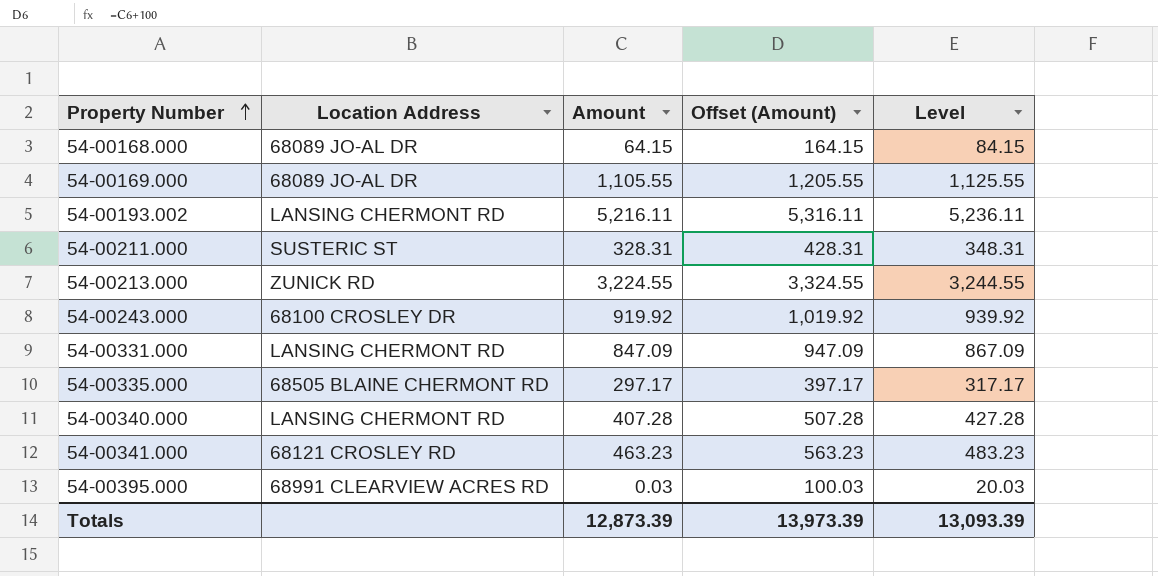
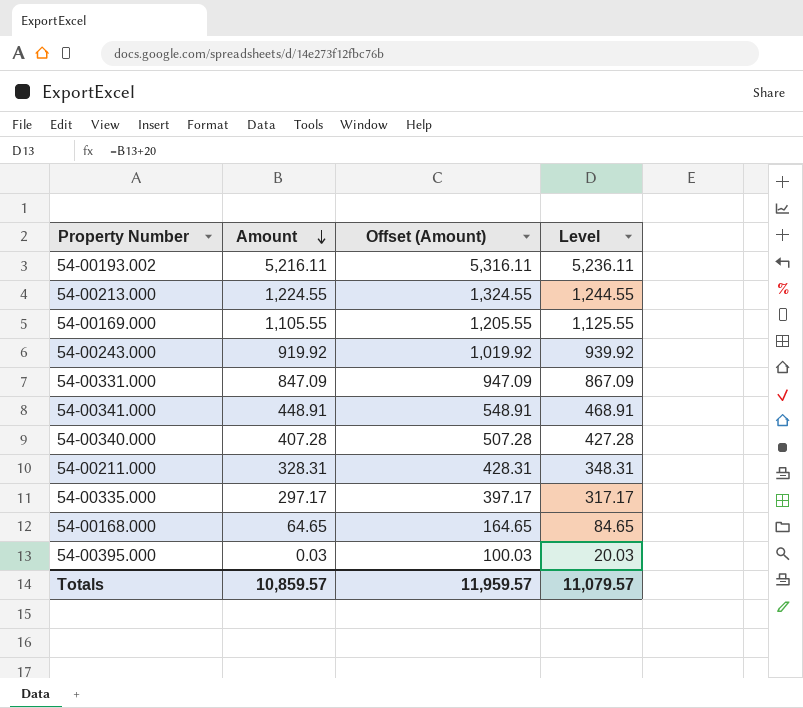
row order: Property Number ascending -> Amount descending
column Location Address | position: 2 -> none
54-00213.000 | Amount: 3,224.55 -> 1,224.55
54-00213.000 | Offset (Amount): 3,324.55 -> 1,324.55
54-00213.000 | Level: 3,244.55 -> 1,244.55
54-00341.000 | Amount: 463.23 -> 448.91
54-00341.000 | Offset (Amount): 563.23 -> 548.91
54-00341.000 | Level: 483.23 -> 468.91
54-00168.000 | Amount: 64.15 -> 64.65
54-00168.000 | Offset (Amount): 164.15 -> 164.65
54-00168.000 | Level: 84.15 -> 84.65
Totals | Amount: 12,873.39 -> 10,859.57
Totals | Offset (Amount): 13,973.39 -> 11,959.57
Totals | Level: 13,093.39 -> 11,079.57

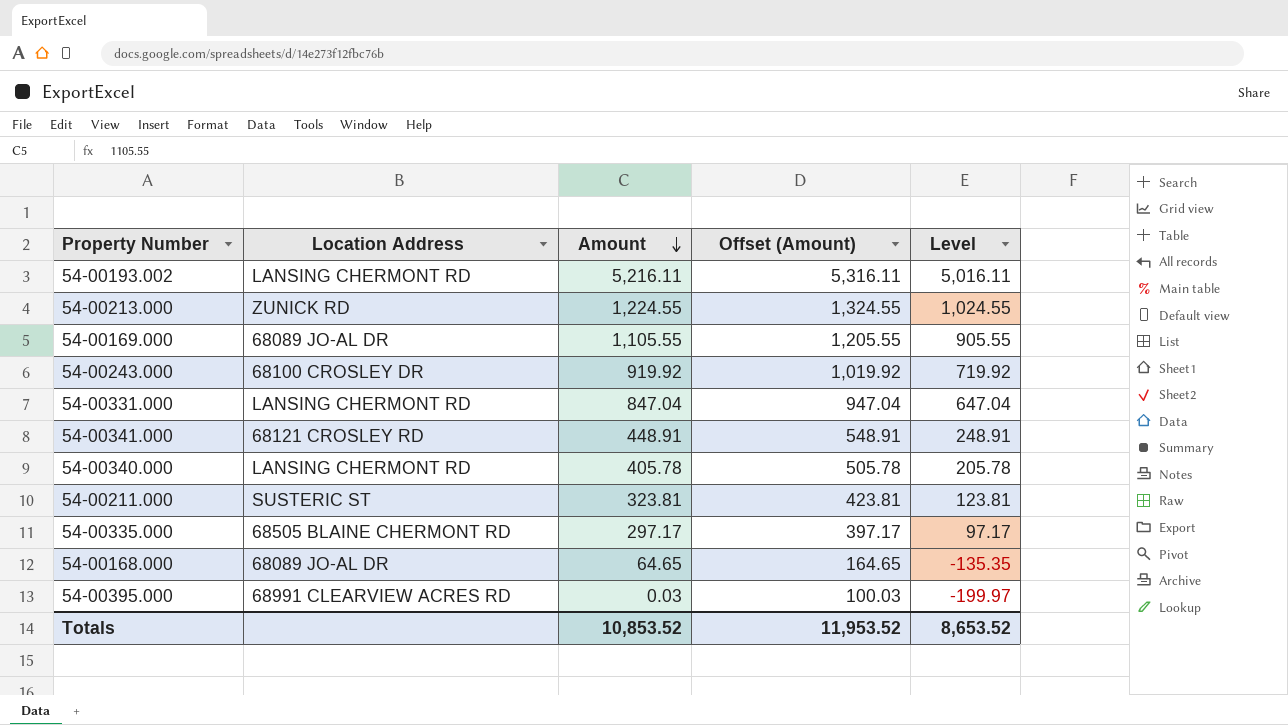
column Location Address | position: none -> 2
column Level | formula: [Amount] + 20 -> [Amount] - 200
54-00331.000 | Amount: 847.09 -> 847.04
54-00331.000 | Offset (Amount): 947.09 -> 947.04
54-00340.000 | Amount: 407.28 -> 405.78
54-00340.000 | Offset (Amount): 507.28 -> 505.78
54-00211.000 | Amount: 328.31 -> 323.81
54-00211.000 | Offset (Amount): 428.31 -> 423.81
Totals | Amount: 10,859.57 -> 10,853.52
Totals | Offset (Amount): 11,959.57 -> 11,953.52
Totals | Level: 11,079.57 -> 8,653.52

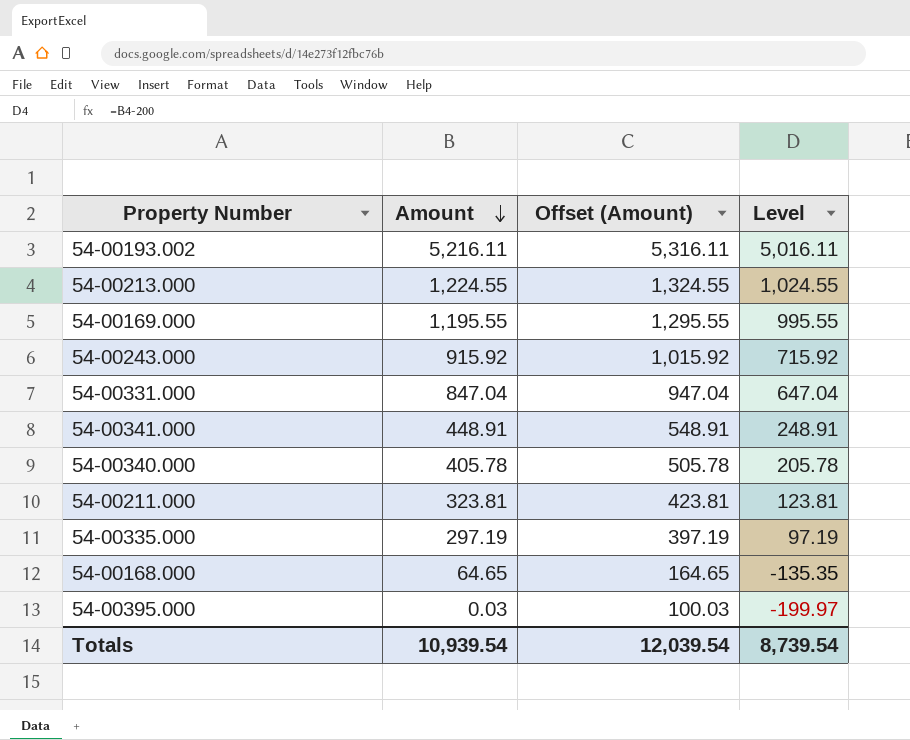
column Location Address | position: 2 -> none
54-00169.000 | Amount: 1,105.55 -> 1,195.55
54-00169.000 | Offset (Amount): 1,205.55 -> 1,295.55
54-00169.000 | Level: 905.55 -> 995.55
54-00243.000 | Amount: 919.92 -> 915.92
54-00243.000 | Offset (Amount): 1,019.92 -> 1,015.92
54-00243.000 | Level: 719.92 -> 715.92
54-00335.000 | Amount: 297.17 -> 297.19
54-00335.000 | Offset (Amount): 397.17 -> 397.19
54-00335.000 | Level: 97.17 -> 97.19
Totals | Amount: 10,853.52 -> 10,939.54
Totals | Offset (Amount): 11,953.52 -> 12,039.54
Totals | Level: 8,653.52 -> 8,739.54

